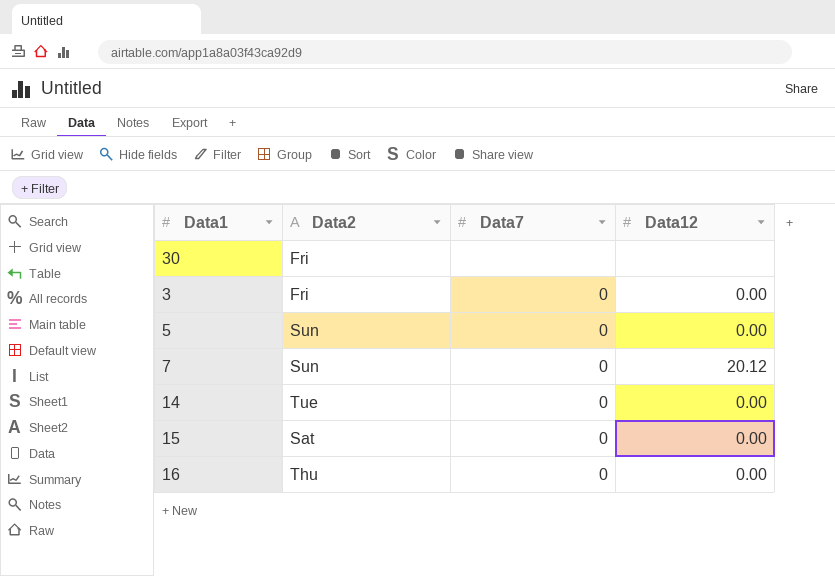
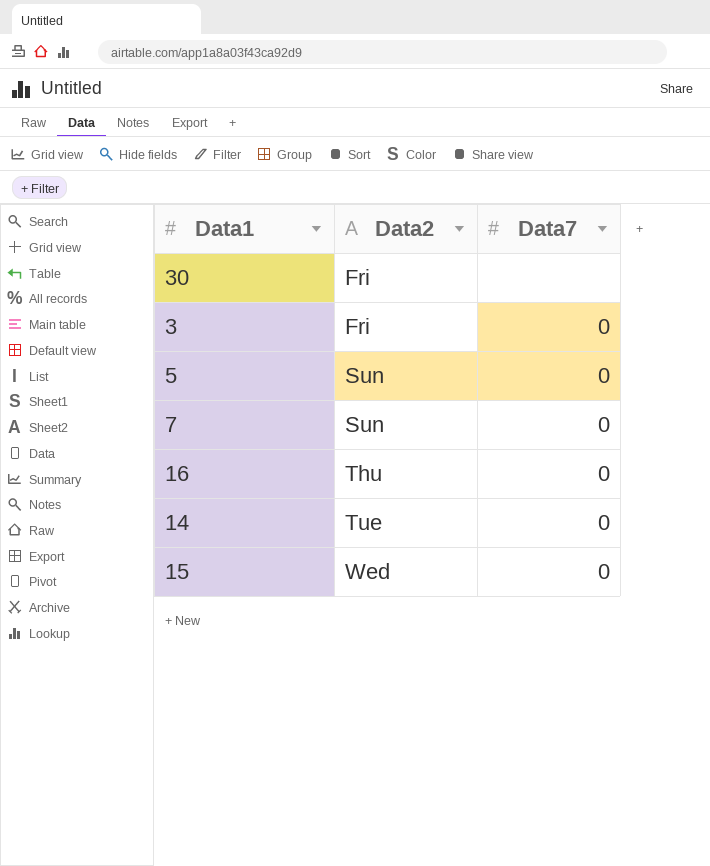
row order: none -> Data2 ascending
column Data12 | position: 4 -> none
15 | Data2: Sat -> Wed

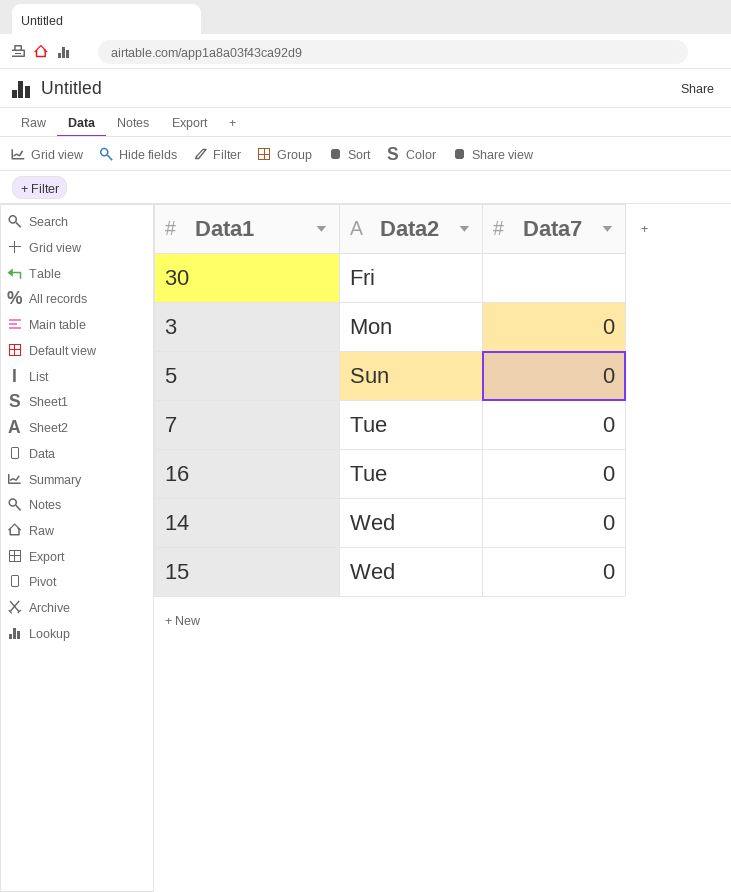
3 | Data2: Fri -> Mon
7 | Data2: Sun -> Tue
16 | Data2: Thu -> Tue
14 | Data2: Tue -> Wed

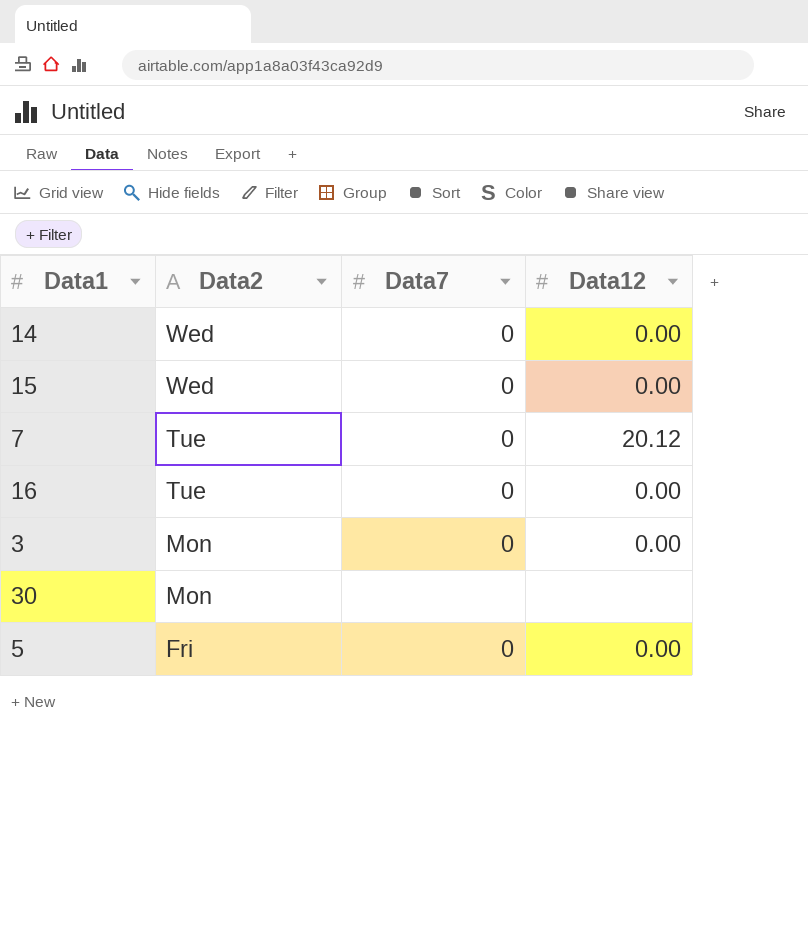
row order: Data2 ascending -> Data2 descending
column Data12 | position: none -> 4
30 | Data2: Fri -> Mon
5 | Data2: Sun -> Fri

